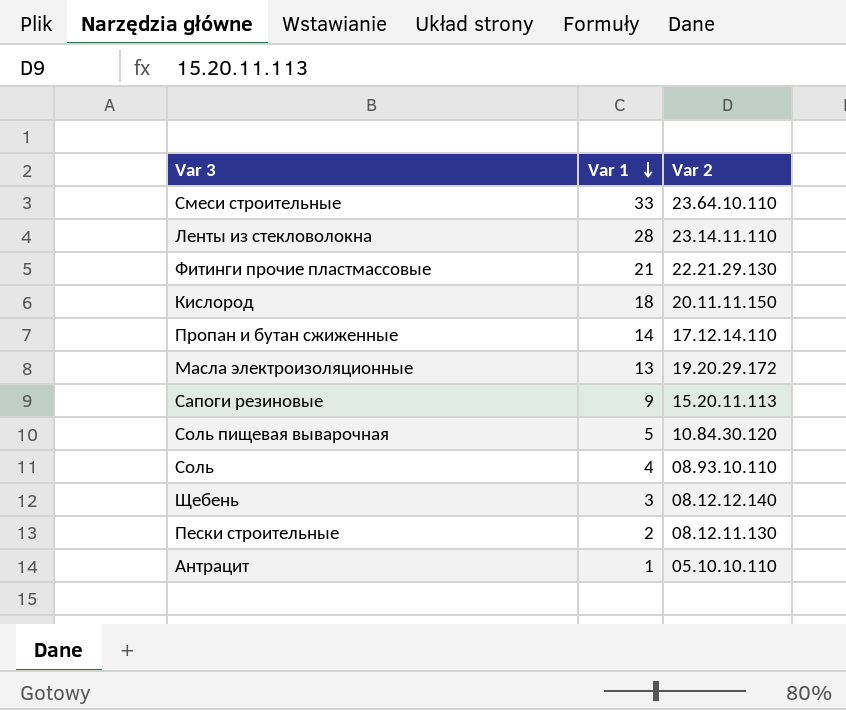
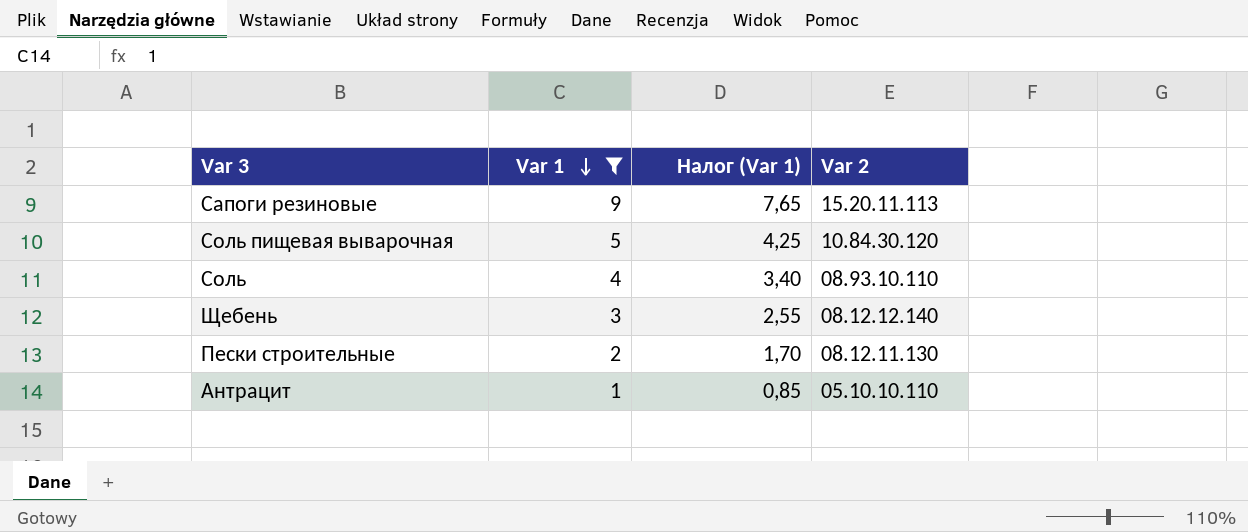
filter: none -> Var 1 <= 9
column Налог (Var 1) | formula: none -> [Var 1] * 0,85

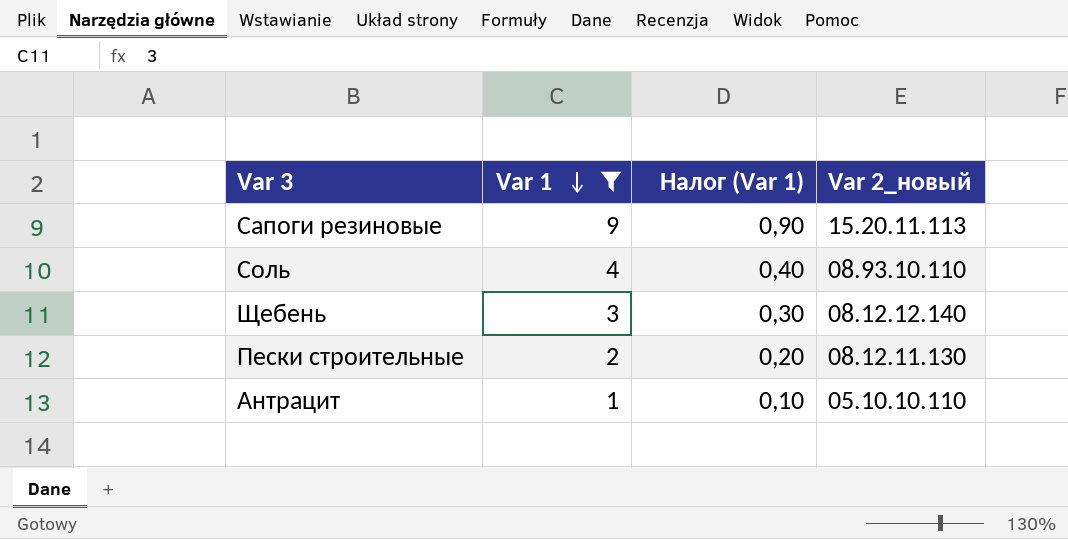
column Налог (Var 1) | formula: [Var 1] * 0,85 -> [Var 1] * 0,1
column name: Var 2 -> Var 2_новый
row Соль пищевая выварочная: 5 | 4,25 | 10.84.30.120 -> none

